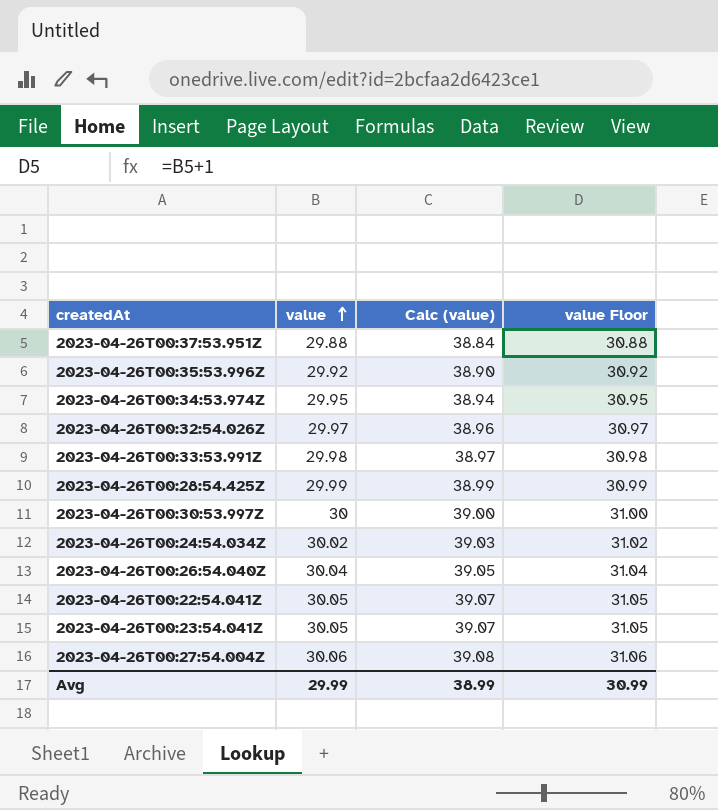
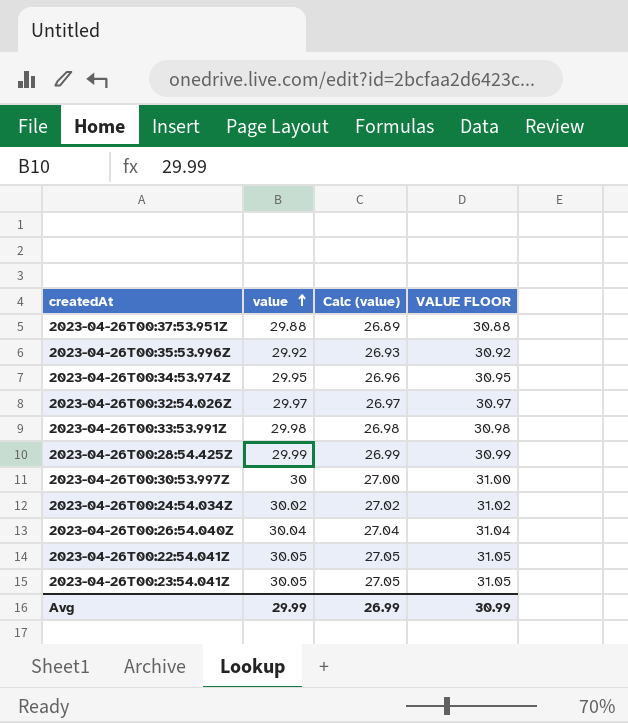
column Calc (value) | formula: [value] * 1.3 -> [value] * 0.9
column name: value Floor -> VALUE FLOOR
row 2023-04-26T00:27:54.004Z: 30.06 | 39.08 | 31.06 -> none
Avg | Calc (value): 38.99 -> 26.99

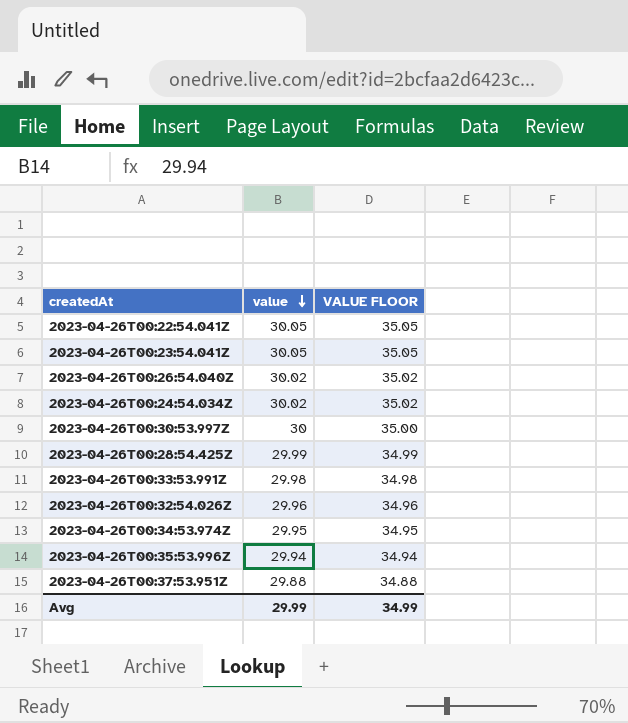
row order: value ascending -> value descending
column Calc (value) | formula: [value] * 0.9 -> none
column VALUE FLOOR | formula: [value] + 1 -> [value] + 5
2023-04-26T00:26:54.040Z | value: 30.04 -> 30.02
2023-04-26T00:32:54.026Z | value: 29.97 -> 29.96
2023-04-26T00:35:53.996Z | value: 29.92 -> 29.94
Avg | VALUE FLOOR: 30.99 -> 34.99

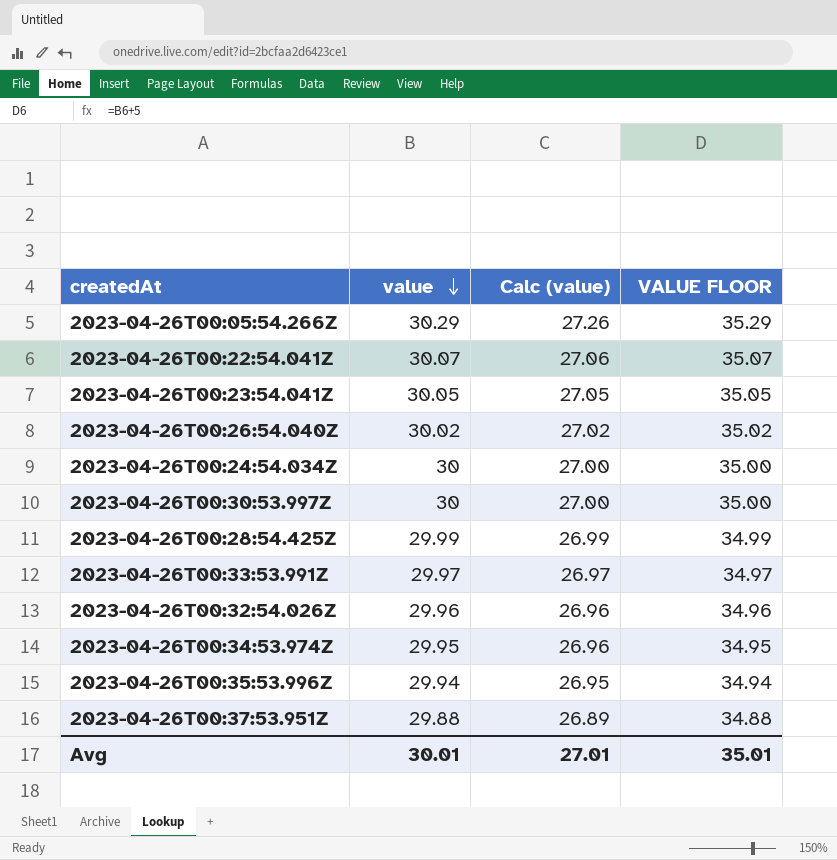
column Calc (value) | formula: none -> [value] * 0.9
row 2023-04-26T00:05:54.266Z: none -> 30.29 | 27.26 | 35.29
2023-04-26T00:22:54.041Z | value: 30.05 -> 30.07
2023-04-26T00:22:54.041Z | VALUE FLOOR: 35.05 -> 35.07
2023-04-26T00:24:54.034Z | value: 30.02 -> 30
2023-04-26T00:24:54.034Z | VALUE FLOOR: 35.02 -> 35.00
2023-04-26T00:33:53.991Z | value: 29.98 -> 29.97
2023-04-26T00:33:53.991Z | VALUE FLOOR: 34.98 -> 34.97
Avg | value: 29.99 -> 30.01
Avg | VALUE FLOOR: 34.99 -> 35.01

